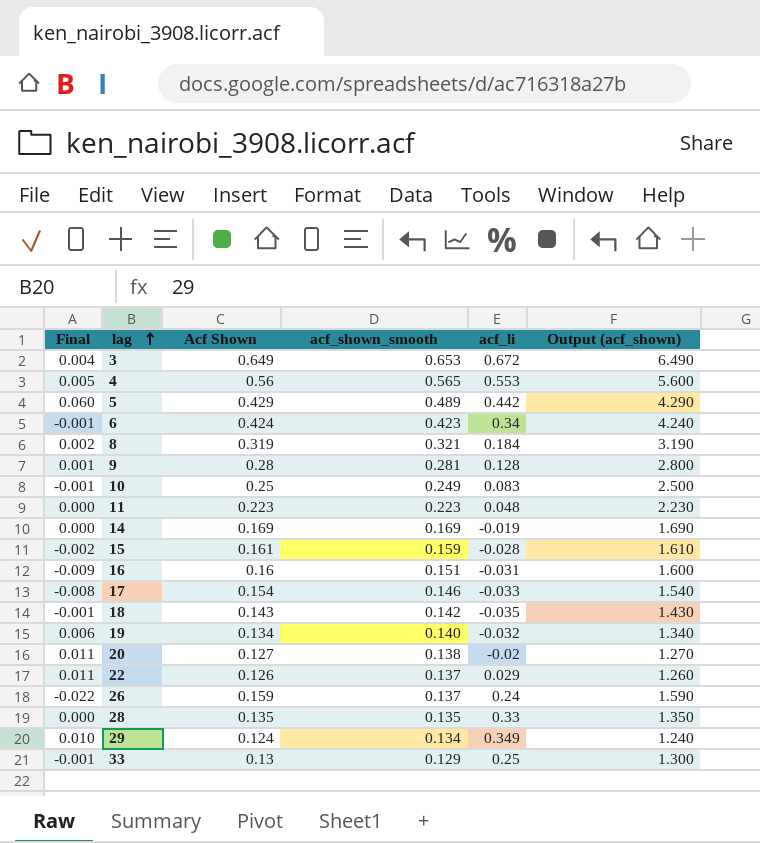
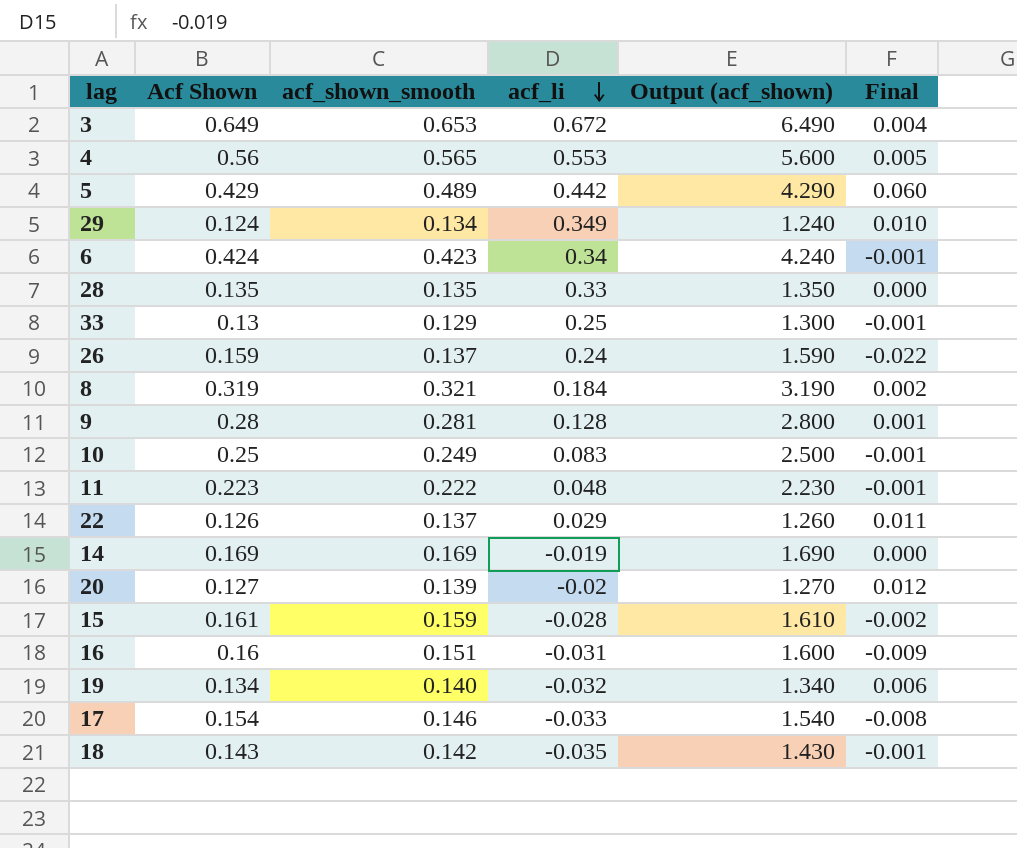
row order: lag ascending -> acf_li descending
column Final | position: 1 -> 6
11 | acf_shown_smooth: 0.223 -> 0.222
11 | Final: 0.000 -> -0.001
20 | acf_shown_smooth: 0.138 -> 0.139
20 | Final: 0.011 -> 0.012

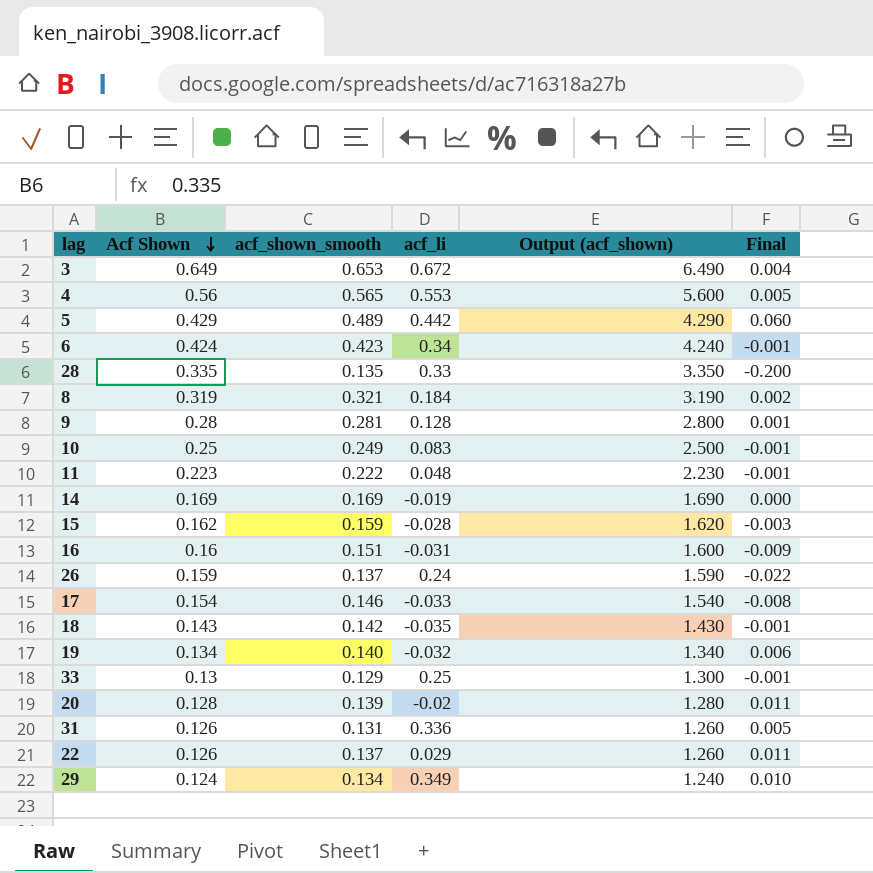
row order: acf_li descending -> Acf Shown descending
28 | Acf Shown: 0.135 -> 0.335
28 | Output (acf_shown): 1.350 -> 3.350
28 | Final: 0.000 -> -0.200
15 | Acf Shown: 0.161 -> 0.162
15 | Output (acf_shown): 1.610 -> 1.620
15 | Final: -0.002 -> -0.003
20 | Acf Shown: 0.127 -> 0.128
20 | Output (acf_shown): 1.270 -> 1.280
20 | Final: 0.012 -> 0.011
row 31: none -> 0.126 | 0.131 | 0.336 | 1.260 | 0.005

